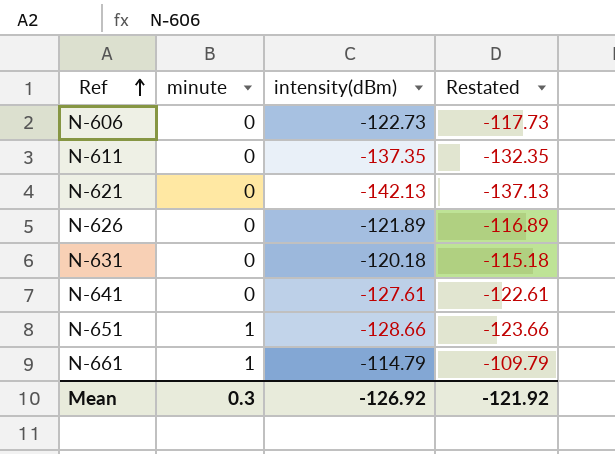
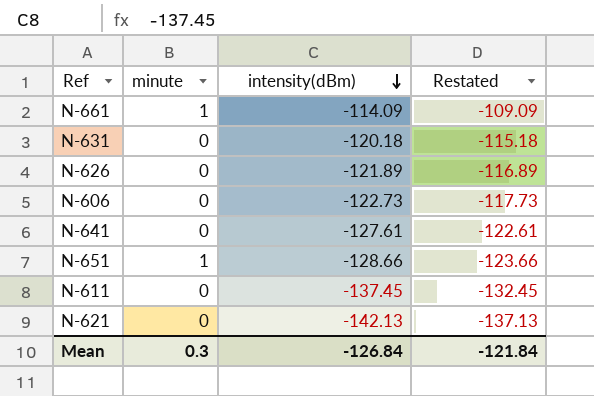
row order: Ref ascending -> intensity(dBm) descending
N-661 | intensity(dBm): -114.79 -> -114.09
N-661 | Restated: -109.79 -> -109.09
N-611 | intensity(dBm): -137.35 -> -137.45
N-611 | Restated: -132.35 -> -132.45
Mean | intensity(dBm): -126.92 -> -126.84
Mean | Restated: -121.92 -> -121.84

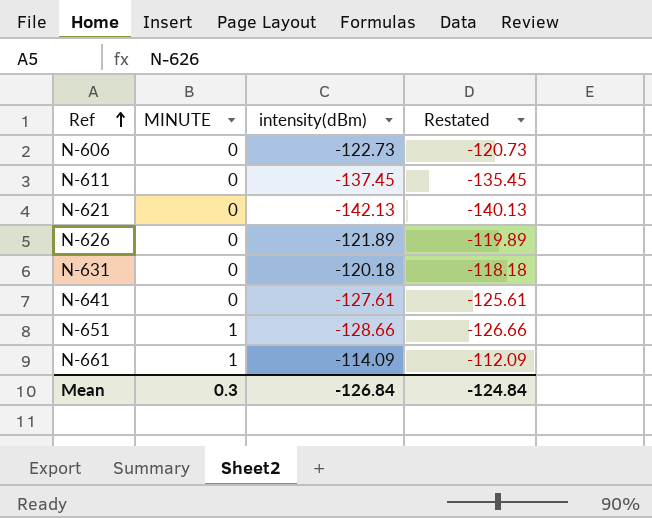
row order: intensity(dBm) descending -> Ref ascending
column name: minute -> MINUTE
column Restated | formula: [intensity(dBm)] + 5 -> [intensity(dBm)] + 2
Mean | Restated: -121.84 -> -124.84

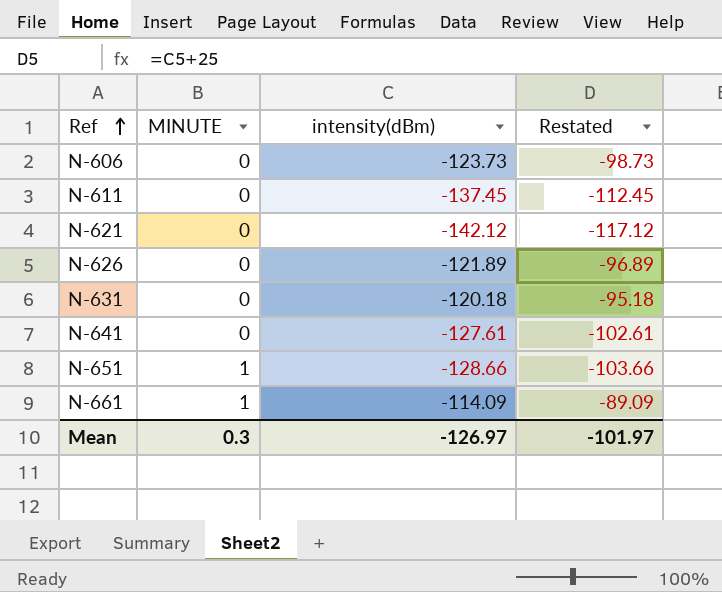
column Restated | formula: [intensity(dBm)] + 2 -> [intensity(dBm)] + 25
N-606 | intensity(dBm): -122.73 -> -123.73
N-621 | intensity(dBm): -142.13 -> -142.12
Mean | intensity(dBm): -126.84 -> -126.97
Mean | Restated: -124.84 -> -101.97

